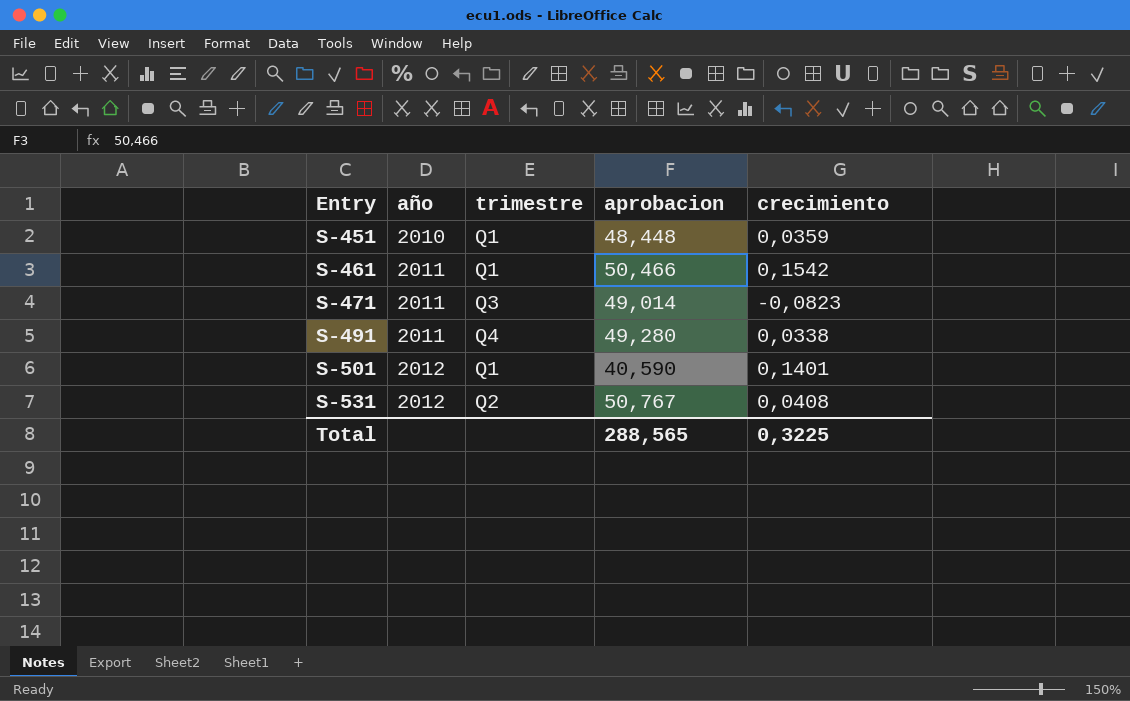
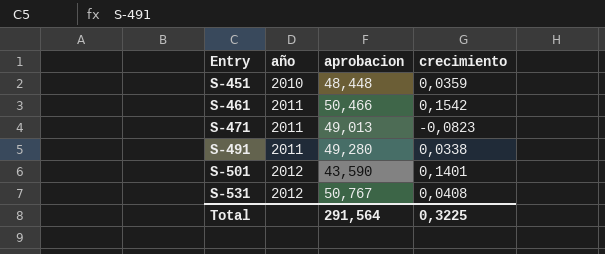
column trimestre | position: 3 -> none
S-471 | aprobacion: 49,014 -> 49,013
S-501 | aprobacion: 40,590 -> 43,590
Total | aprobacion: 288,565 -> 291,564

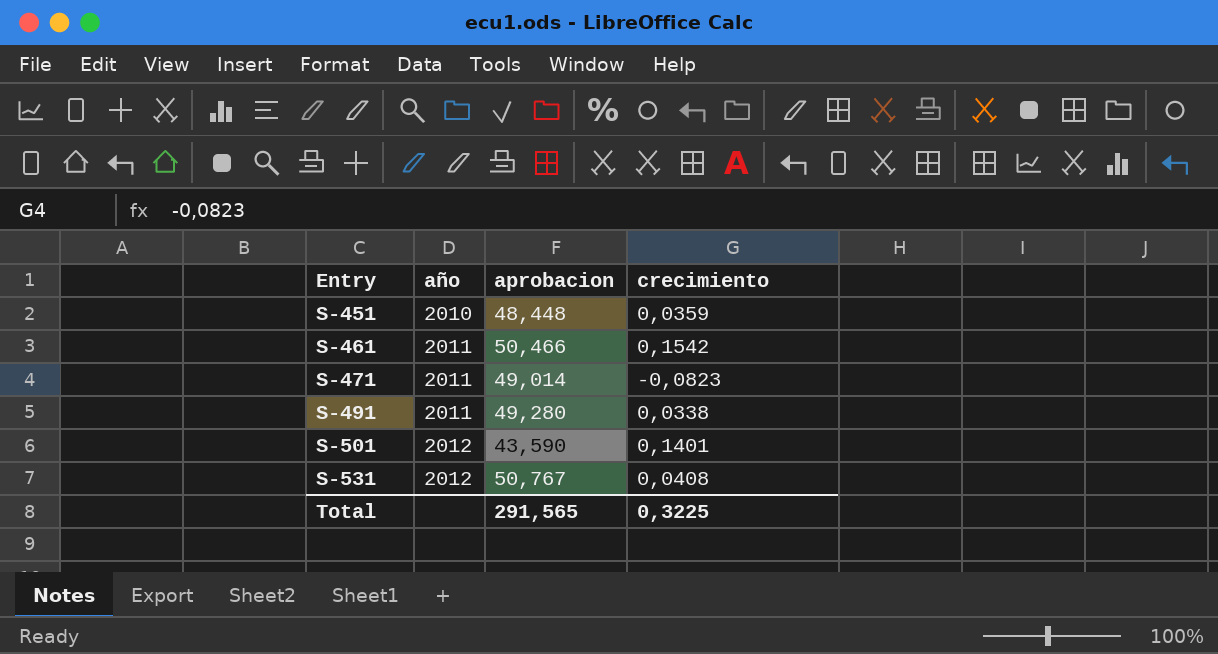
S-471 | aprobacion: 49,013 -> 49,014
Total | aprobacion: 291,564 -> 291,565

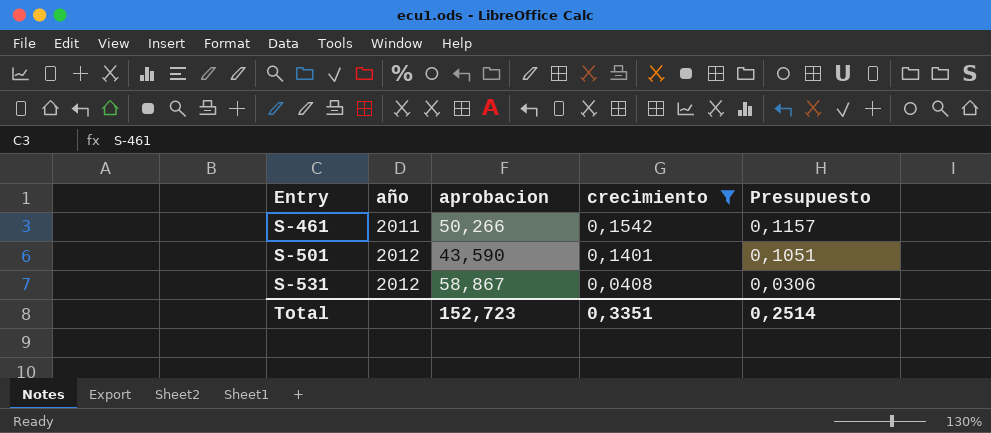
filter: none -> crecimiento >= 0,0408
column Presupuesto | formula: none -> [crecimiento] * 0,75
S-461 | aprobacion: 50,466 -> 50,266
S-531 | aprobacion: 50,767 -> 58,867
Total | aprobacion: 291,565 -> 152,723
Total | crecimiento: 0,3225 -> 0,3351

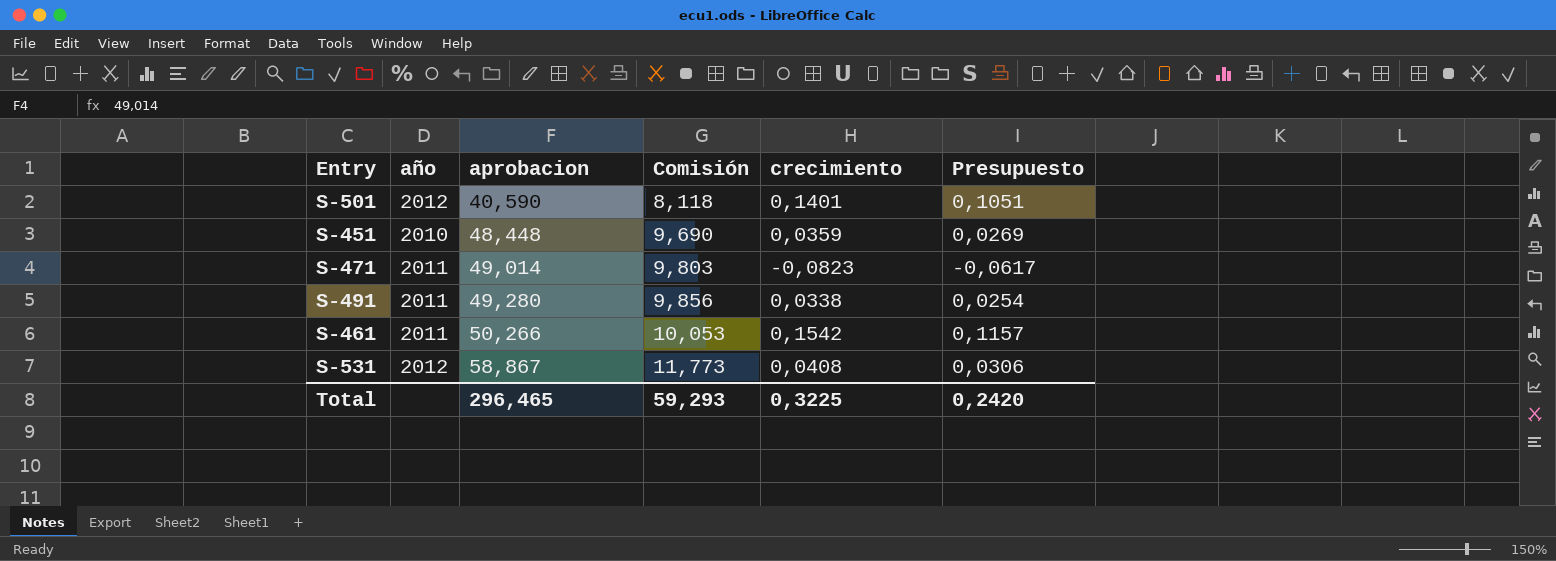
filter: crecimiento >= 0,0408 -> none
row order: Entry ascending -> aprobacion ascending
column Comisión | formula: none -> [aprobacion] * 0,2
S-501 | aprobacion: 43,590 -> 40,590
Total | aprobacion: 152,723 -> 296,465
Total | crecimiento: 0,3351 -> 0,3225
Total | Presupuesto: 0,2514 -> 0,2420

